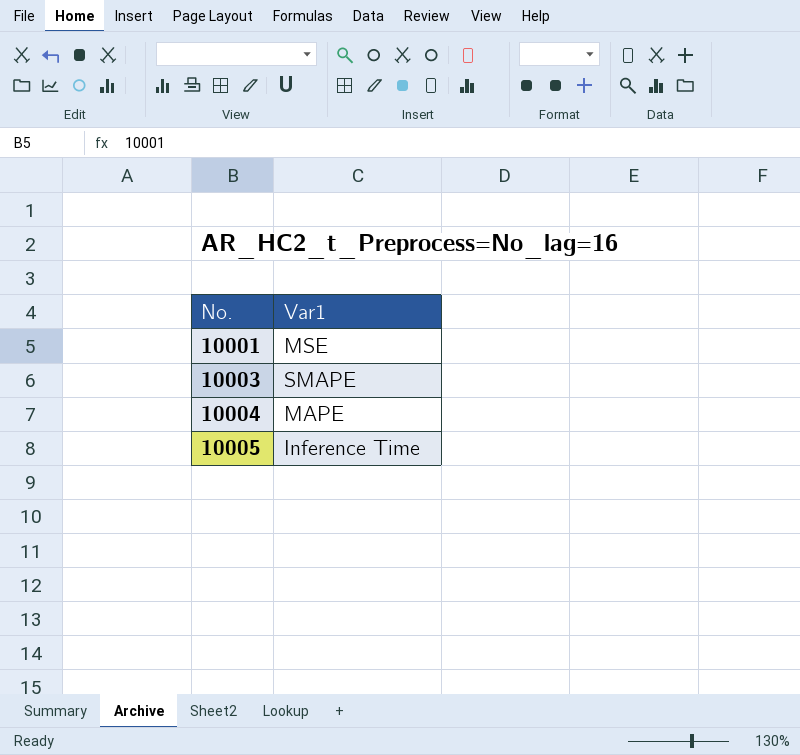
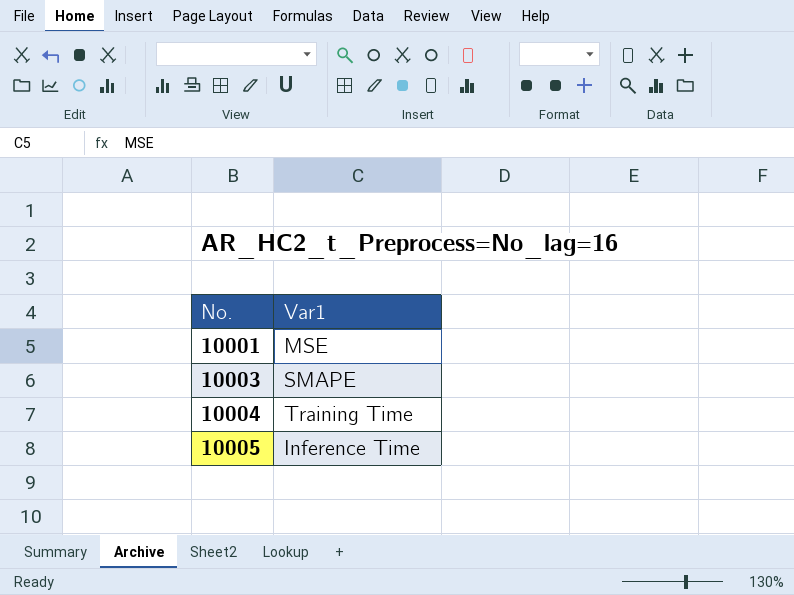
10004 | Var1: MAPE -> Training Time

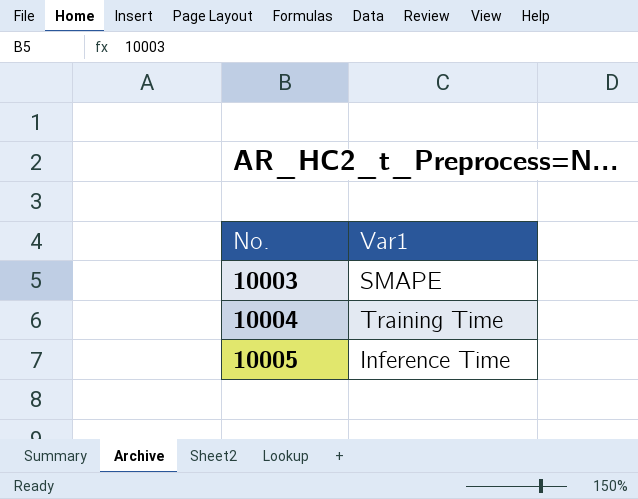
row 10001: MSE -> none

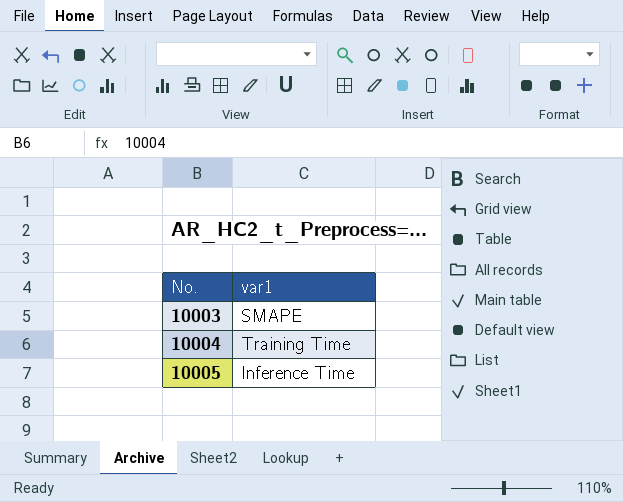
column name: Var1 -> var1

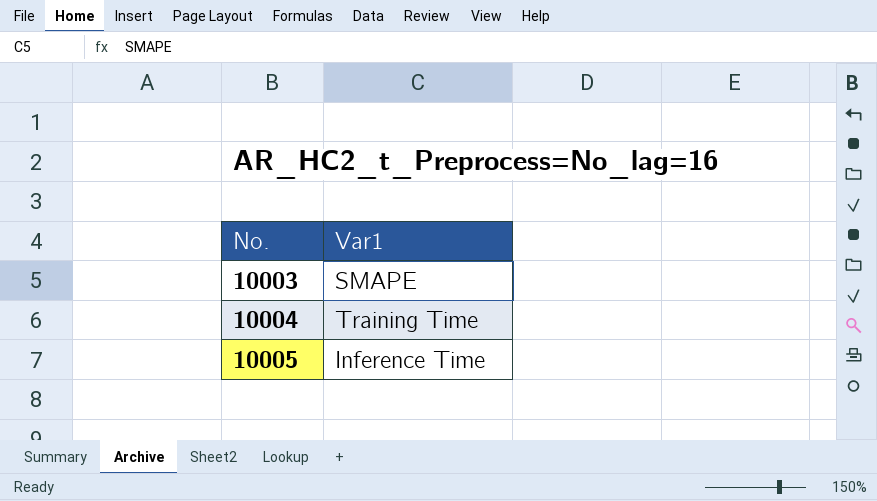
column name: var1 -> Var1

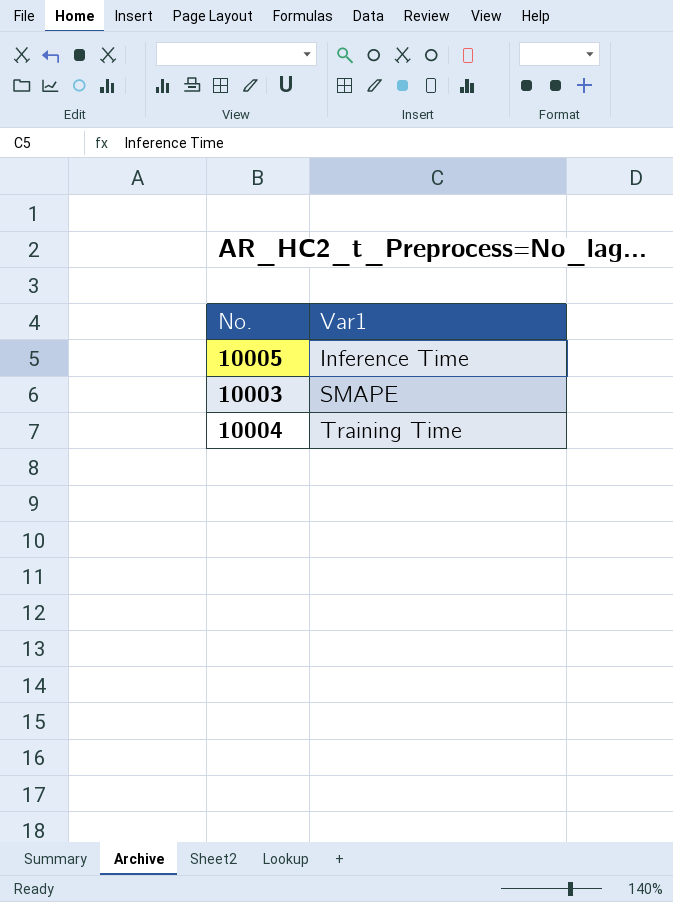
row order: No. ascending -> Var1 ascending

